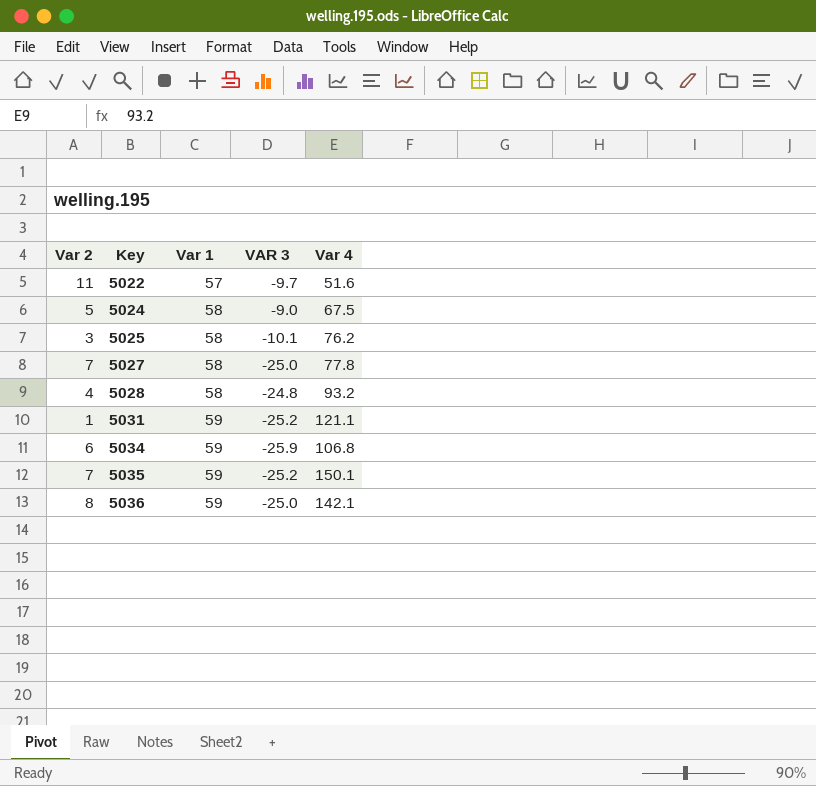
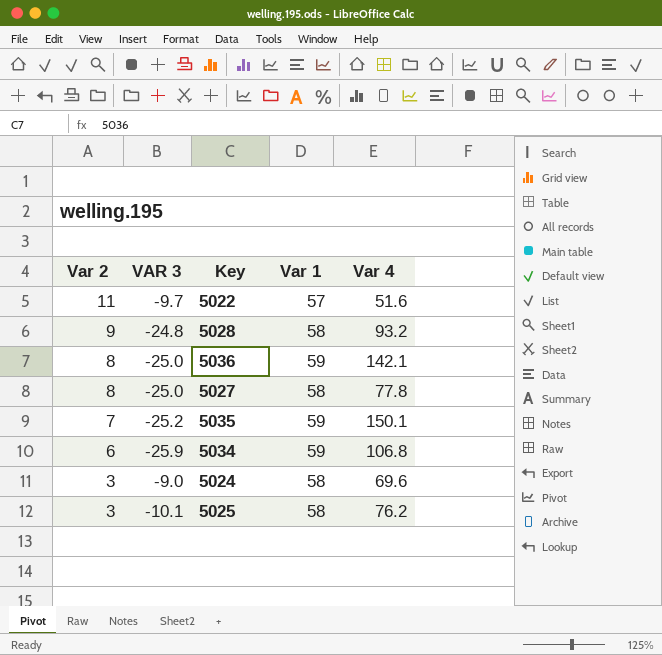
row order: Key ascending -> Var 2 descending
column VAR 3 | position: 4 -> 2
row 5031: 1 | 59 | -25.2 | 121.1 -> none
5028 | Var 2: 4 -> 9
5027 | Var 2: 7 -> 8
5024 | Var 2: 5 -> 3
5024 | Var 4: 67.5 -> 69.6

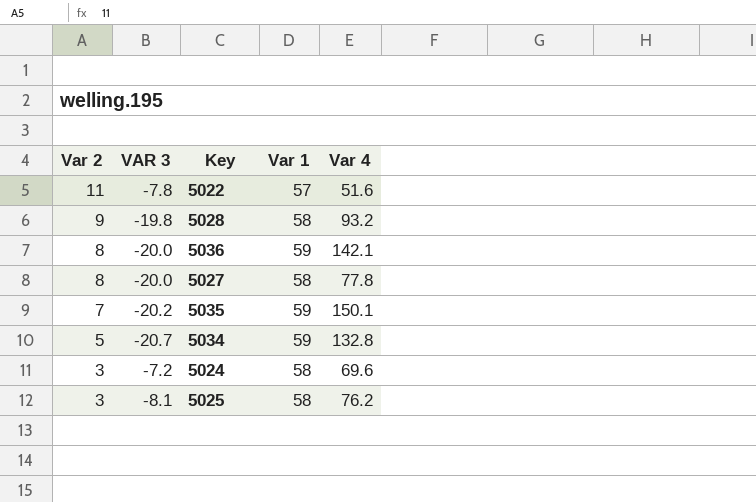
5022 | VAR 3: -9.7 -> -7.8
5028 | VAR 3: -24.8 -> -19.8
5036 | VAR 3: -25.0 -> -20.0
5027 | VAR 3: -25.0 -> -20.0
5035 | VAR 3: -25.2 -> -20.2
5034 | Var 2: 6 -> 5
5034 | VAR 3: -25.9 -> -20.7
5034 | Var 4: 106.8 -> 132.8
5024 | VAR 3: -9.0 -> -7.2
5025 | VAR 3: -10.1 -> -8.1

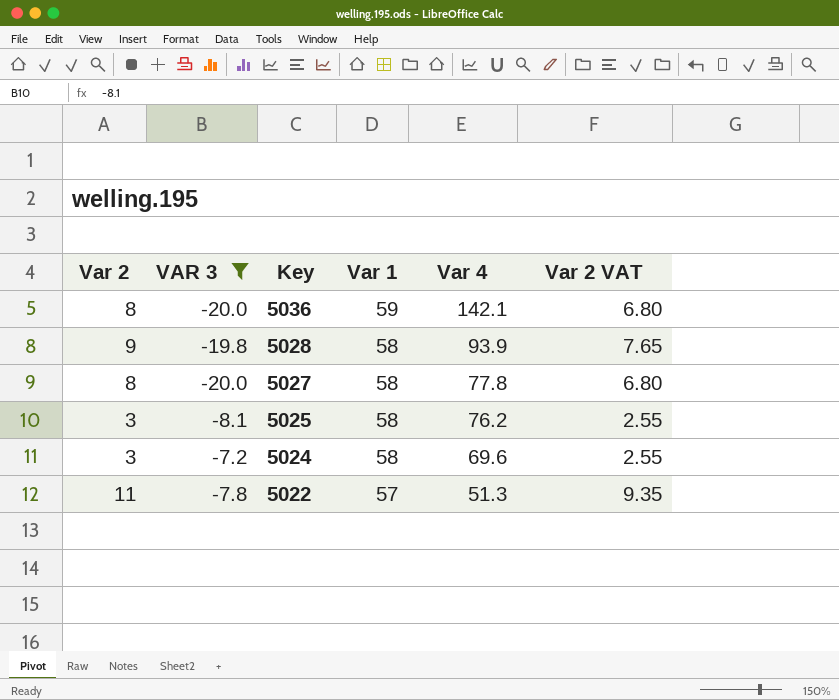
filter: none -> VAR 3 >= -20.0
row order: Var 2 descending -> Key descending
column Var 2 VAT | formula: none -> [Var 2] * 0.85
5028 | Var 4: 93.2 -> 93.9
5022 | Var 4: 51.6 -> 51.3

